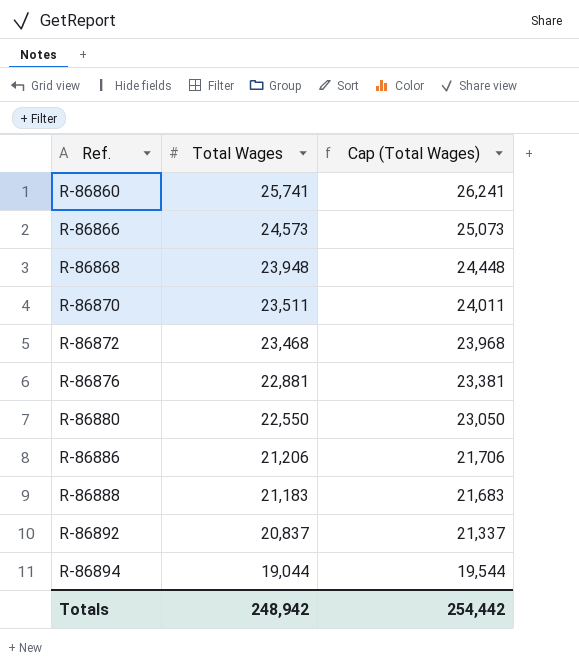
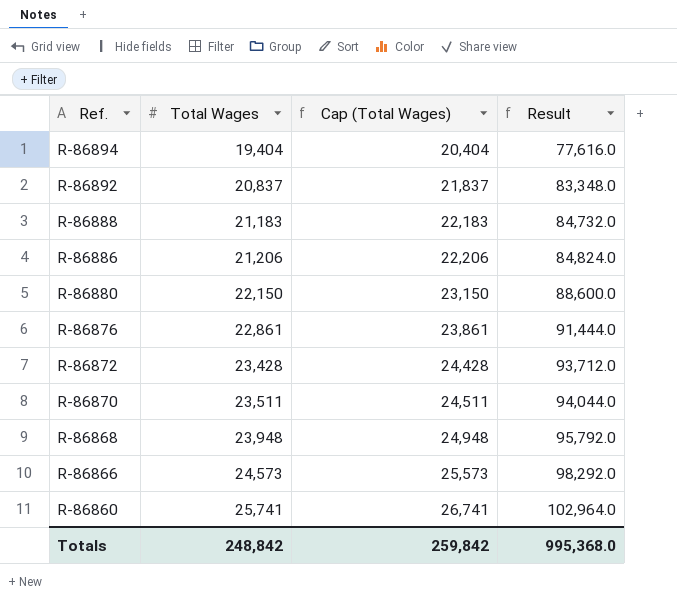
row order: Ref. ascending -> Ref. descending
column Cap (Total Wages) | formula: [Total Wages] + 500 -> [Total Wages] + 1000
column Result | formula: none -> [Total Wages] * 4
R-86894 | Total Wages: 19,044 -> 19,404
R-86880 | Total Wages: 22,550 -> 22,150
R-86876 | Total Wages: 22,881 -> 22,861
R-86872 | Total Wages: 23,468 -> 23,428
Totals | Total Wages: 248,942 -> 248,842
Totals | Cap (Total Wages): 254,442 -> 259,842

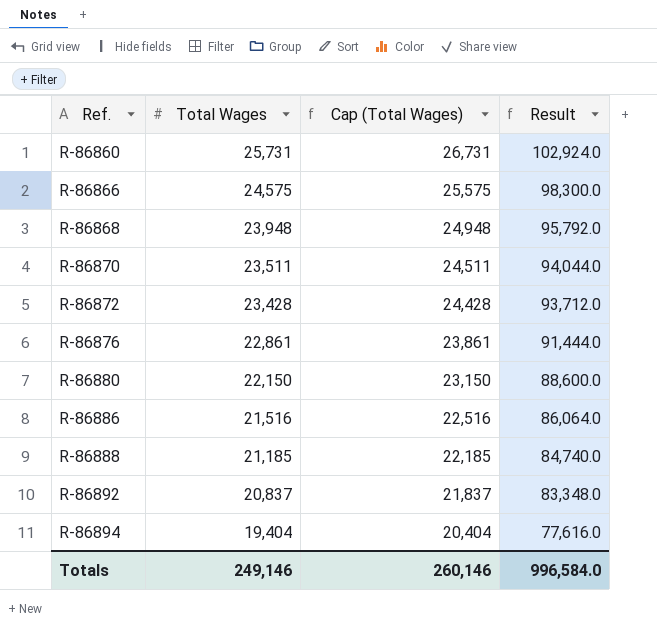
row order: Ref. descending -> Ref. ascending
R-86860 | Total Wages: 25,741 -> 25,731
R-86860 | Cap (Total Wages): 26,741 -> 26,731
R-86860 | Result: 102,964.0 -> 102,924.0
R-86866 | Total Wages: 24,573 -> 24,575
R-86866 | Cap (Total Wages): 25,573 -> 25,575
R-86866 | Result: 98,292.0 -> 98,300.0
R-86886 | Total Wages: 21,206 -> 21,516
R-86886 | Cap (Total Wages): 22,206 -> 22,516
R-86886 | Result: 84,824.0 -> 86,064.0
R-86888 | Total Wages: 21,183 -> 21,185
R-86888 | Cap (Total Wages): 22,183 -> 22,185
R-86888 | Result: 84,732.0 -> 84,740.0
Totals | Total Wages: 248,842 -> 249,146
Totals | Cap (Total Wages): 259,842 -> 260,146
Totals | Result: 995,368.0 -> 996,584.0

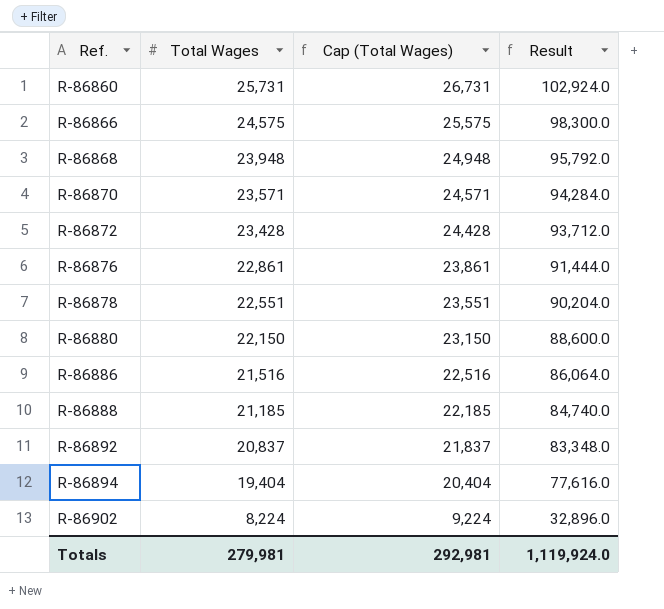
R-86870 | Total Wages: 23,511 -> 23,571
R-86870 | Cap (Total Wages): 24,511 -> 24,571
R-86870 | Result: 94,044.0 -> 94,284.0
row R-86878: none -> 22,551 | 23,551 | 90,204.0
row R-86902: none -> 8,224 | 9,224 | 32,896.0
Totals | Total Wages: 249,146 -> 279,981
Totals | Cap (Total Wages): 260,146 -> 292,981
Totals | Result: 996,584.0 -> 1,119,924.0

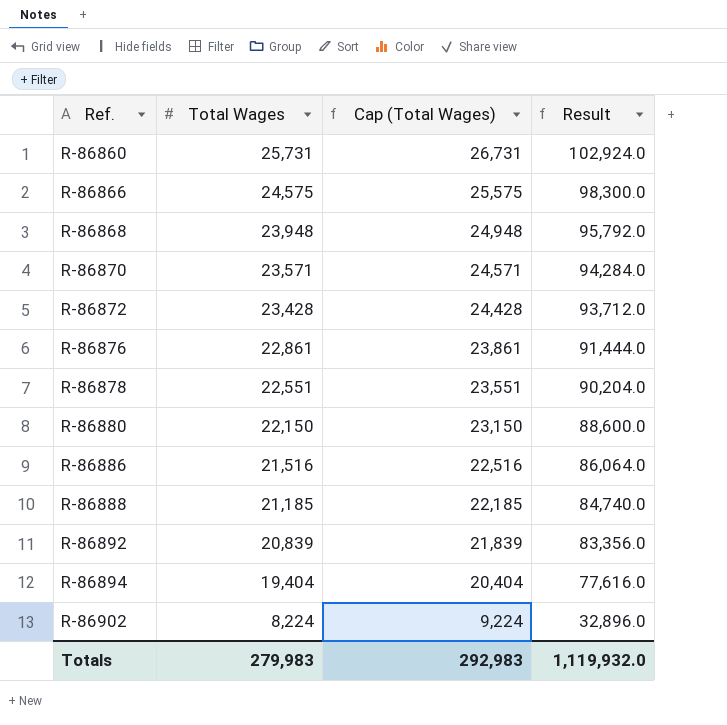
R-86892 | Total Wages: 20,837 -> 20,839
R-86892 | Cap (Total Wages): 21,837 -> 21,839
R-86892 | Result: 83,348.0 -> 83,356.0
Totals | Total Wages: 279,981 -> 279,983
Totals | Cap (Total Wages): 292,981 -> 292,983
Totals | Result: 1,119,924.0 -> 1,119,932.0

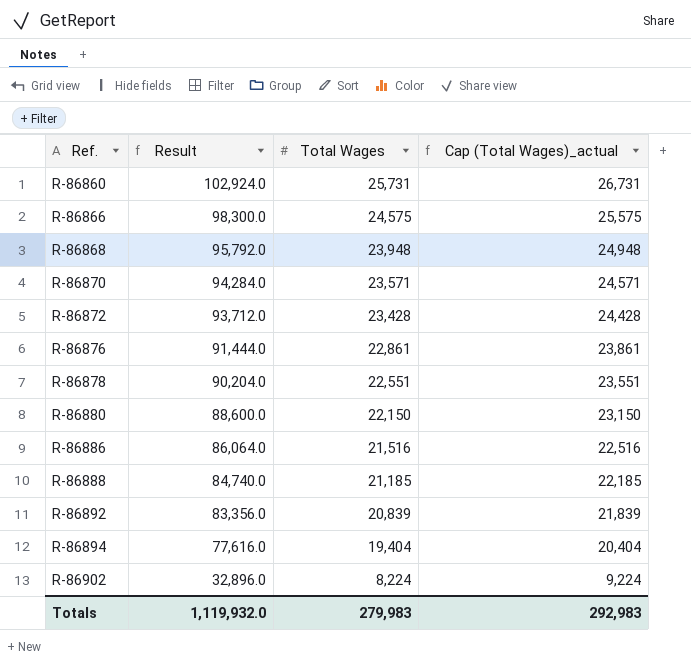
column Result | position: 4 -> 2
column name: Cap (Total Wages) -> Cap (Total Wages)_actual

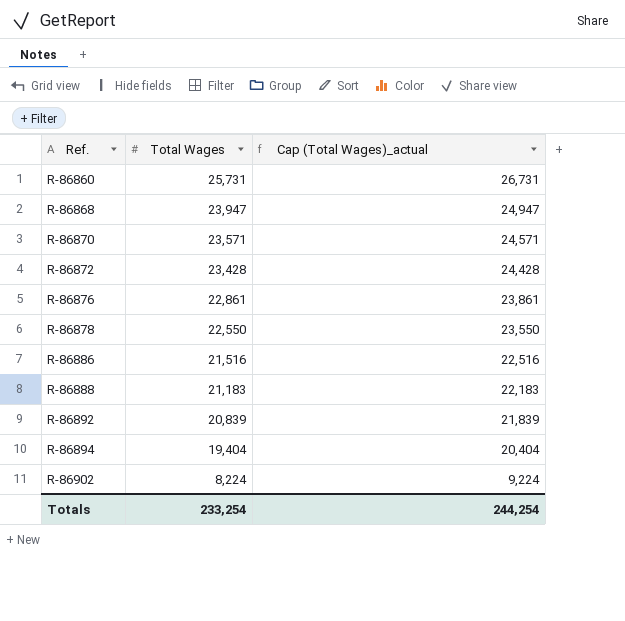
column Result | formula: [Total Wages] * 4 -> none
row R-86866: 98,300.0 | 24,575 | 25,575 -> none
row R-86880: 88,600.0 | 22,150 | 23,150 -> none
R-86868 | Total Wages: 23,948 -> 23,947
R-86868 | Cap (Total Wages)_actual: 24,948 -> 24,947
R-86878 | Total Wages: 22,551 -> 22,550
R-86878 | Cap (Total Wages)_actual: 23,551 -> 23,550
R-86888 | Total Wages: 21,185 -> 21,183
R-86888 | Cap (Total Wages)_actual: 22,185 -> 22,183
Totals | Total Wages: 279,983 -> 233,254
Totals | Cap (Total Wages)_actual: 292,983 -> 244,254

